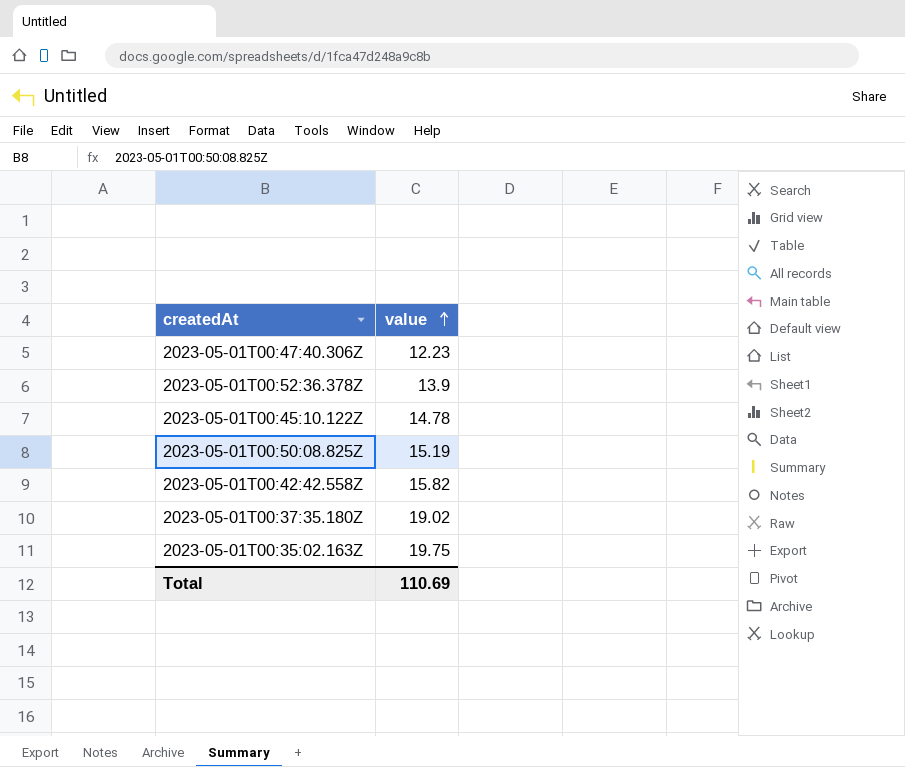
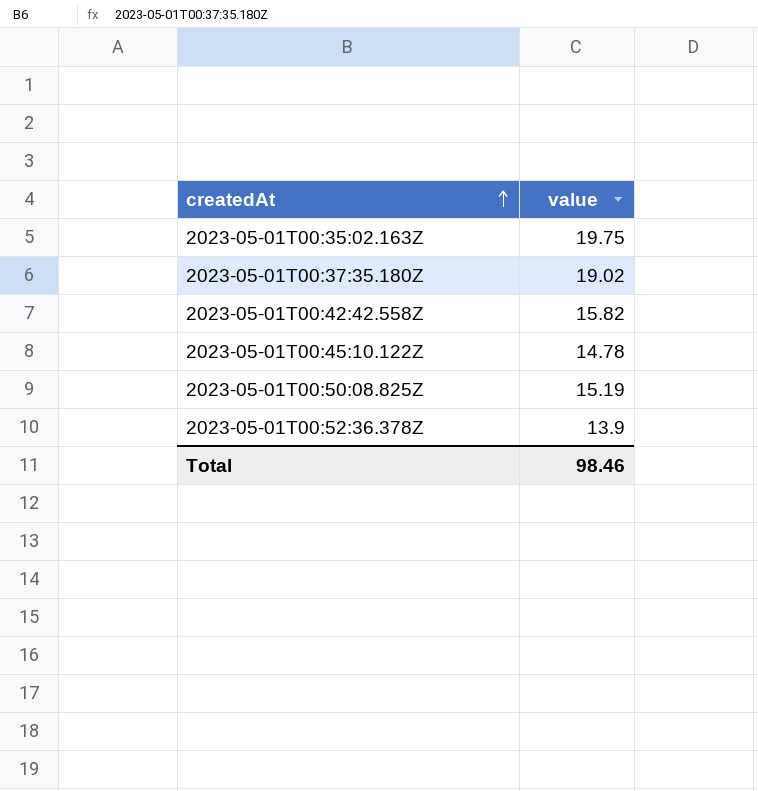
row order: value ascending -> createdAt ascending
row 2023-05-01T00:47:40.306Z: 12.23 -> none
Total | value: 110.69 -> 98.46

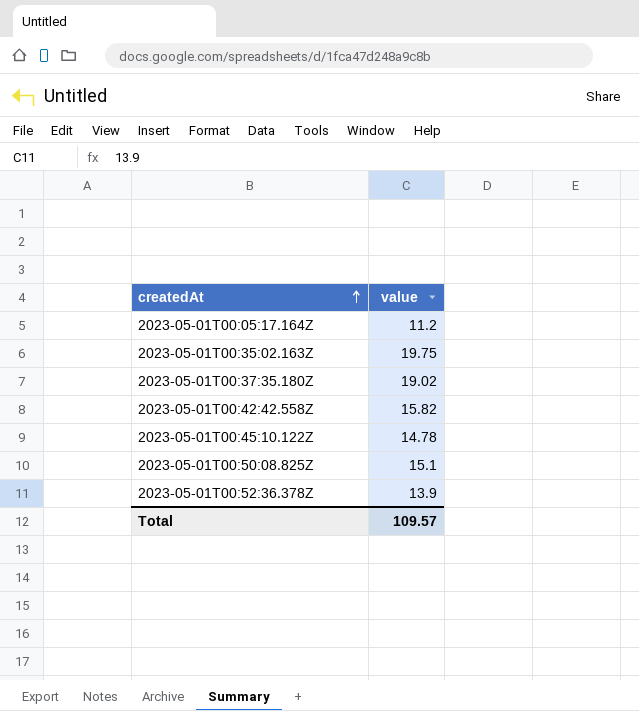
row 2023-05-01T00:05:17.164Z: none -> 11.2
2023-05-01T00:50:08.825Z | value: 15.19 -> 15.1
Total | value: 98.46 -> 109.57

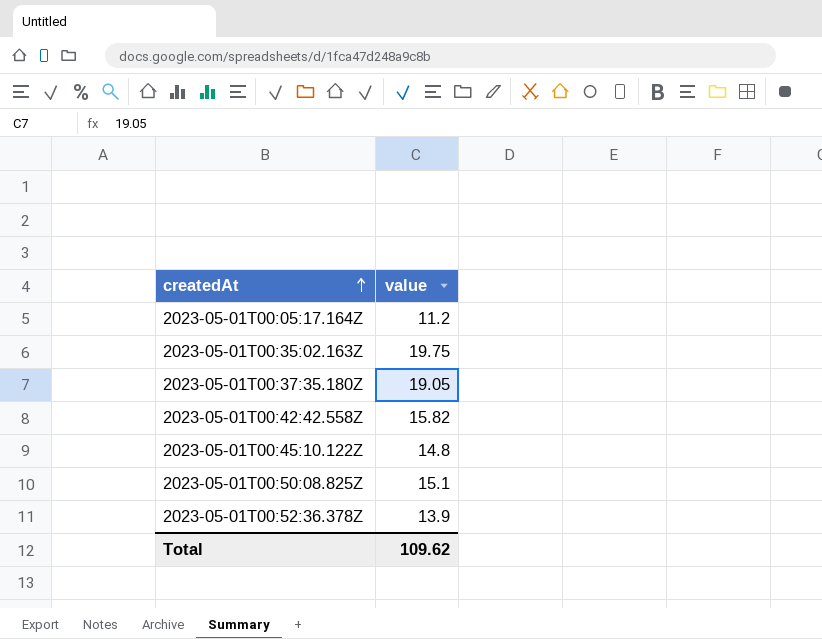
2023-05-01T00:37:35.180Z | value: 19.02 -> 19.05
2023-05-01T00:45:10.122Z | value: 14.78 -> 14.8
Total | value: 109.57 -> 109.62

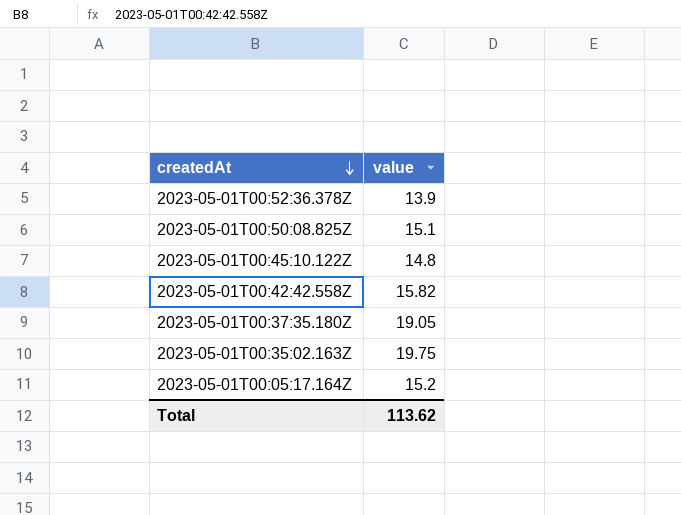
row order: createdAt ascending -> createdAt descending
2023-05-01T00:05:17.164Z | value: 11.2 -> 15.2
Total | value: 109.62 -> 113.62

